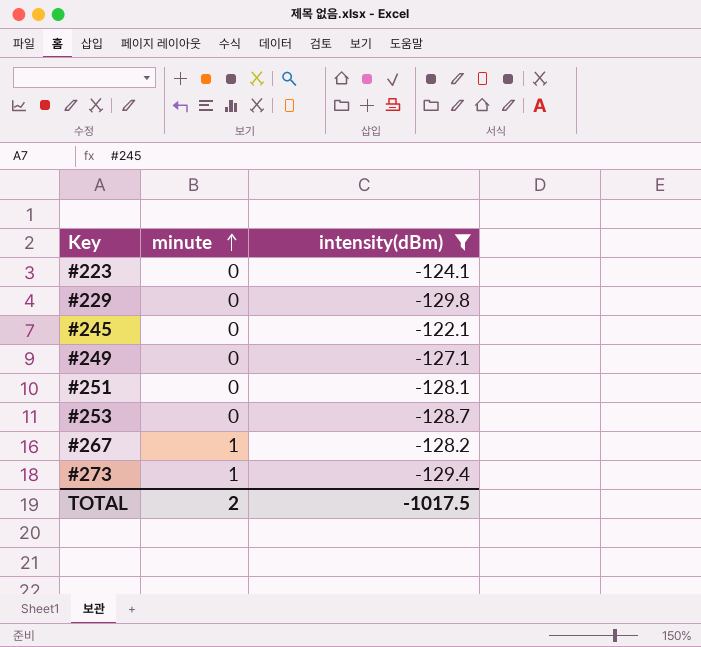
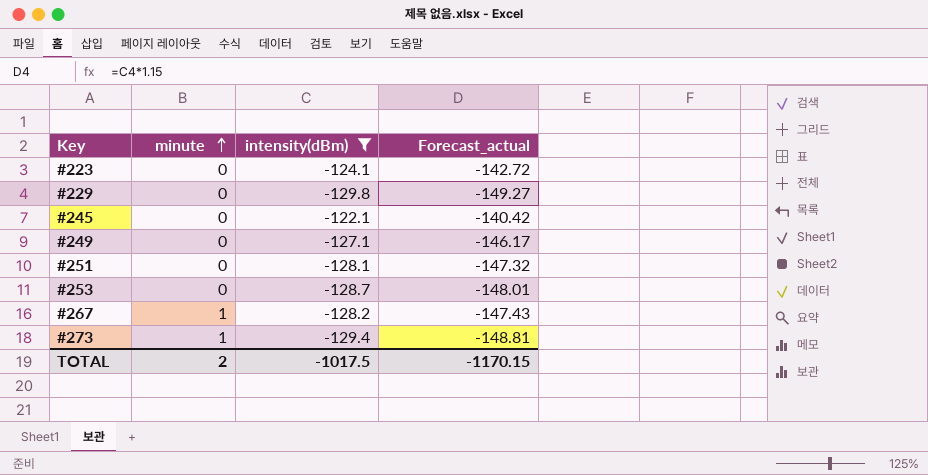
column Forecast_actual | formula: none -> [intensity(dBm)] * 1.15

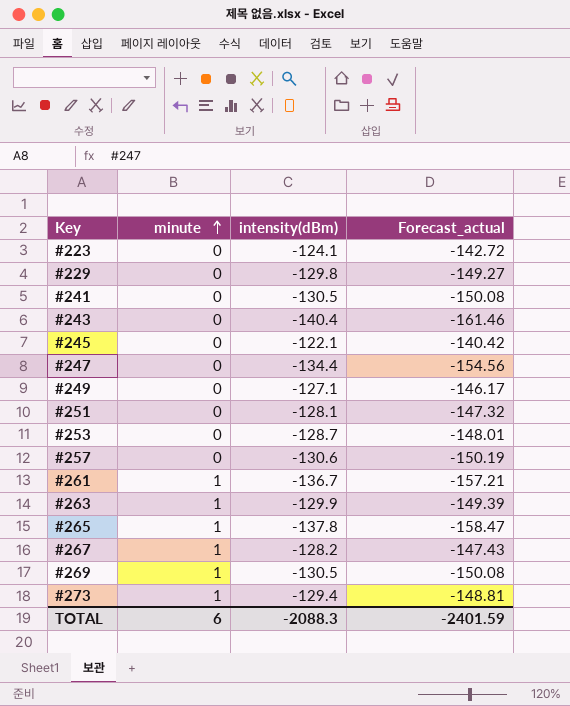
filter: intensity(dBm) >= -129.8 -> none
TOTAL | minute: 2 -> 6
TOTAL | intensity(dBm): -1017.5 -> -2088.3
TOTAL | Forecast_actual: -1170.15 -> -2401.59

